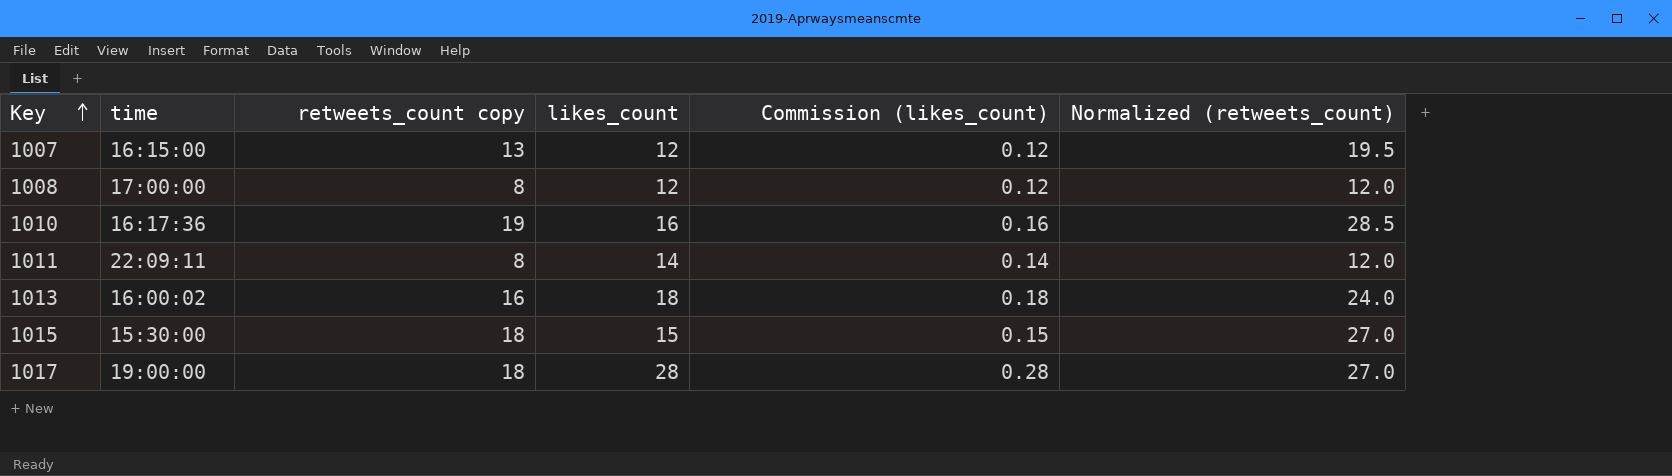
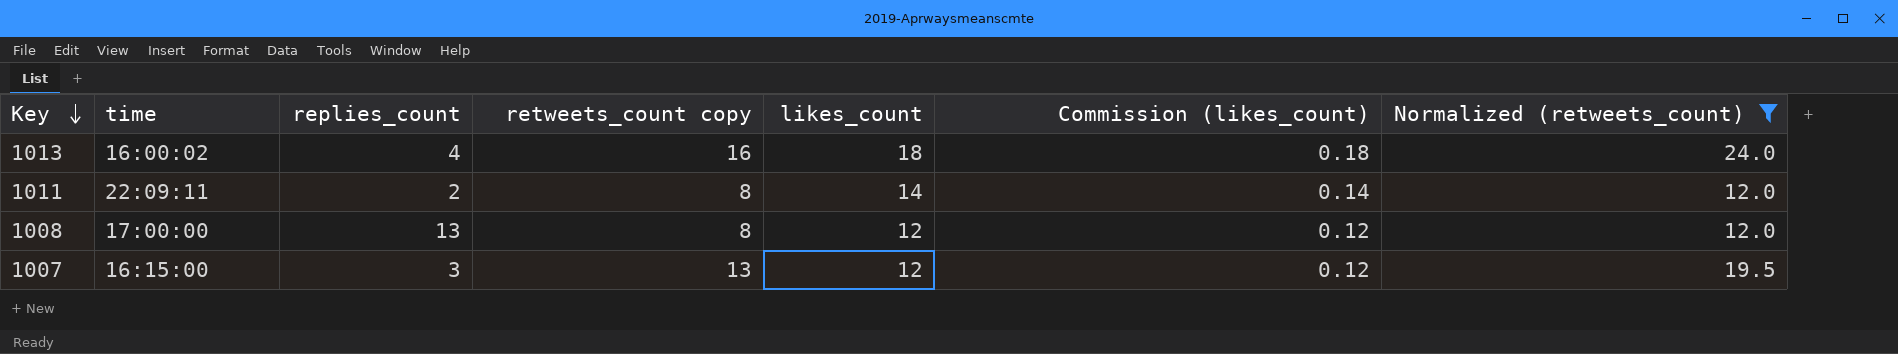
filter: none -> Normalized (retweets_count) <= 24.0
row order: Key ascending -> Key descending
column replies_count | position: none -> 3

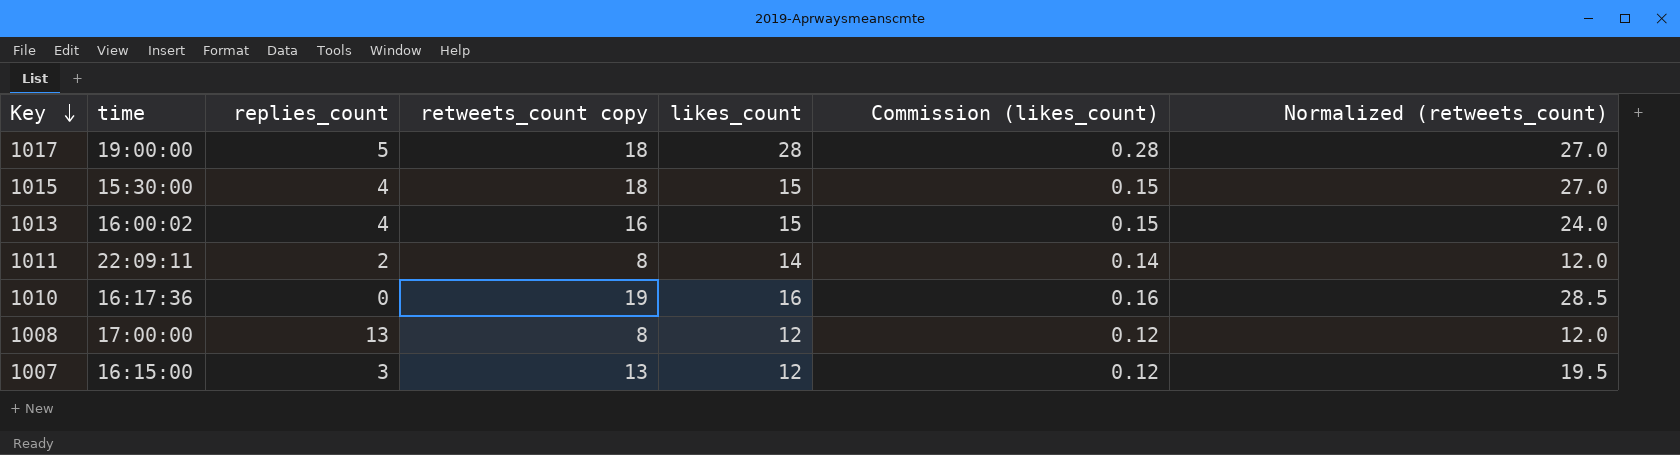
filter: Normalized (retweets_count) <= 24.0 -> none
1013 | likes_count: 18 -> 15
1013 | Commission (likes_count): 0.18 -> 0.15

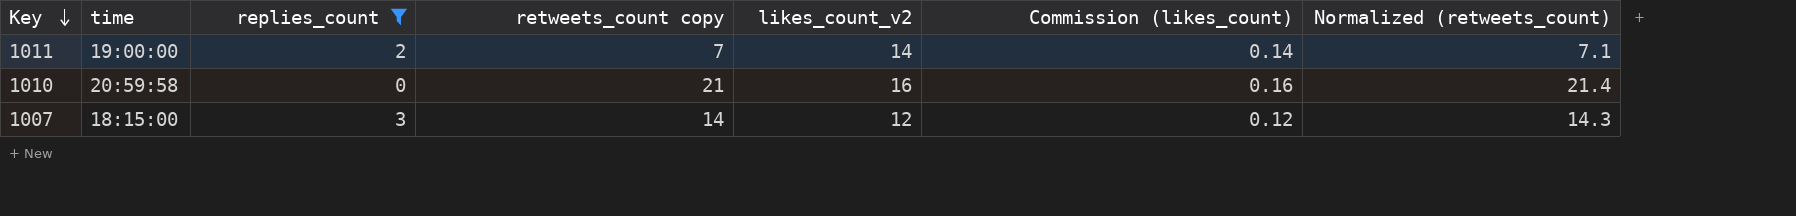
filter: none -> replies_count <= 3
column name: likes_count -> likes_count_v2
column Normalized (retweets_count) | formula: [retweets_count copy] * 1.5 -> [retweets_count copy] * 1.02
1011 | time: 22:09:11 -> 19:00:00
1011 | retweets_count copy: 8 -> 7
1010 | time: 16:17:36 -> 20:59:58
1010 | retweets_count copy: 19 -> 21
1007 | time: 16:15:00 -> 18:15:00
1007 | retweets_count copy: 13 -> 14

